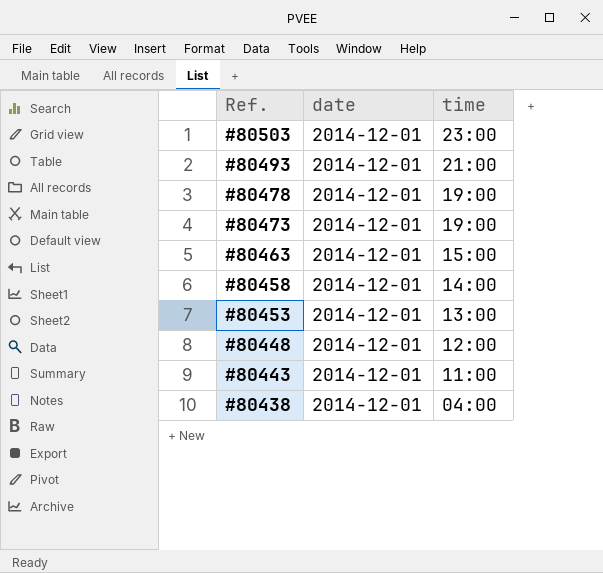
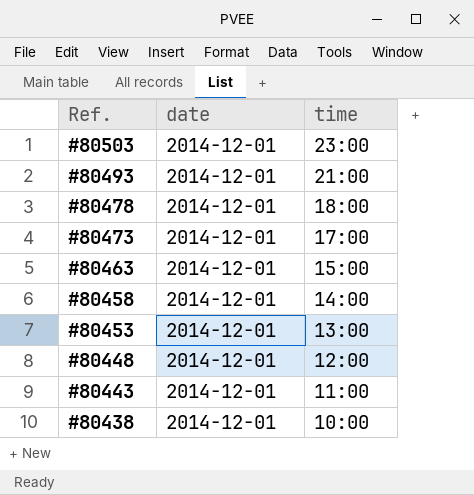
#80478 | time: 19:00 -> 18:00
#80473 | time: 19:00 -> 17:00
#80438 | time: 04:00 -> 10:00

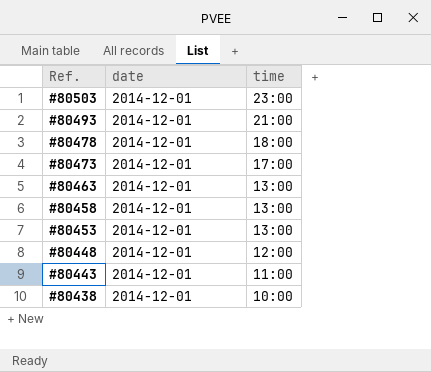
#80463 | time: 15:00 -> 13:00
#80458 | time: 14:00 -> 13:00

